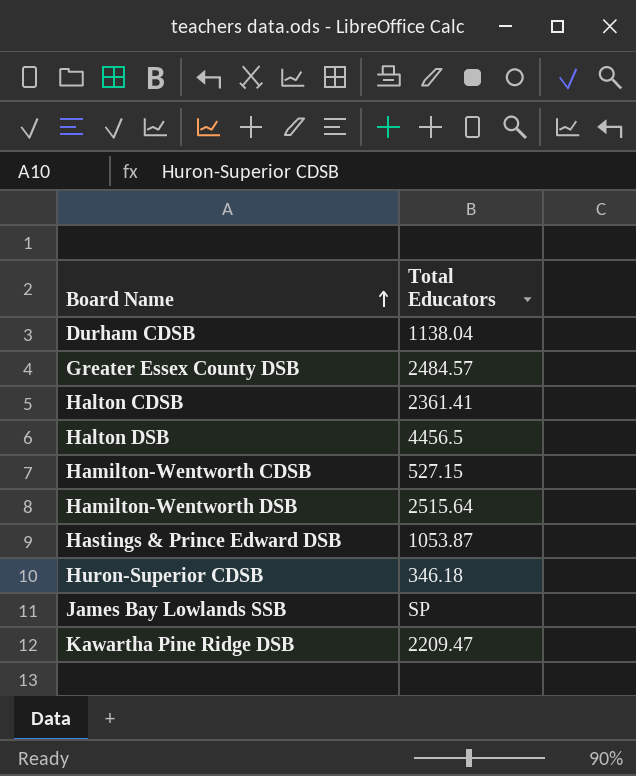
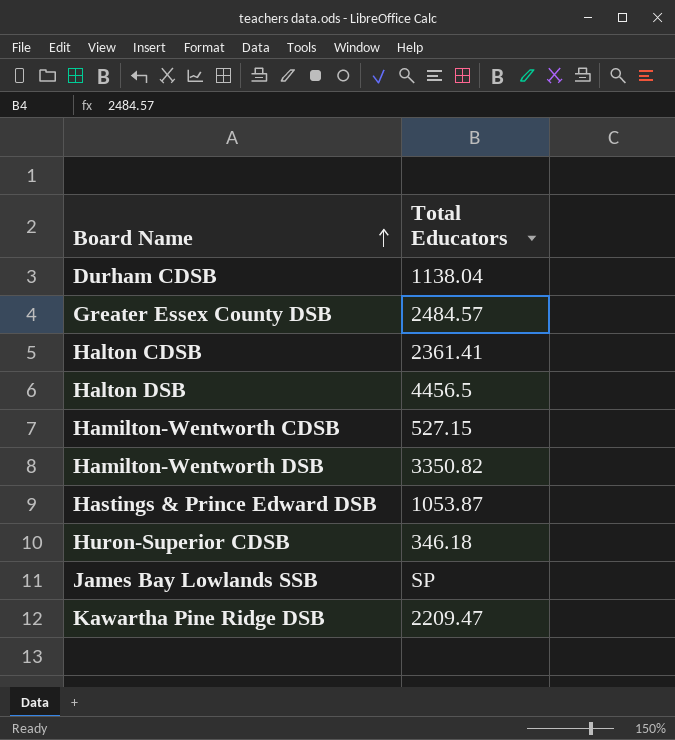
Hamilton-Wentworth DSB | Total Educators: 2515.64 -> 3350.82

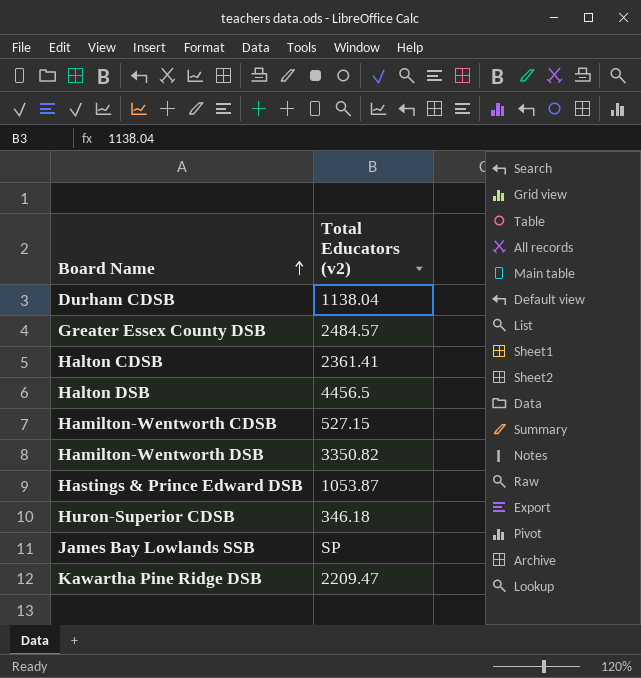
column name: Total Educators -> Total Educators (v2)

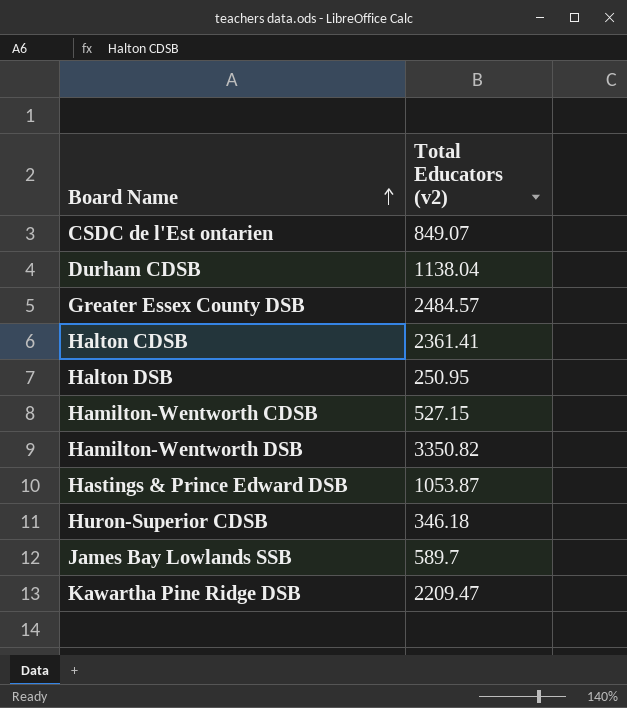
row CSDC de l'Est ontarien: none -> 849.07
Halton DSB | Total Educators (v2): 4456.5 -> 250.95
James Bay Lowlands SSB | Total Educators (v2): SP -> 589.7

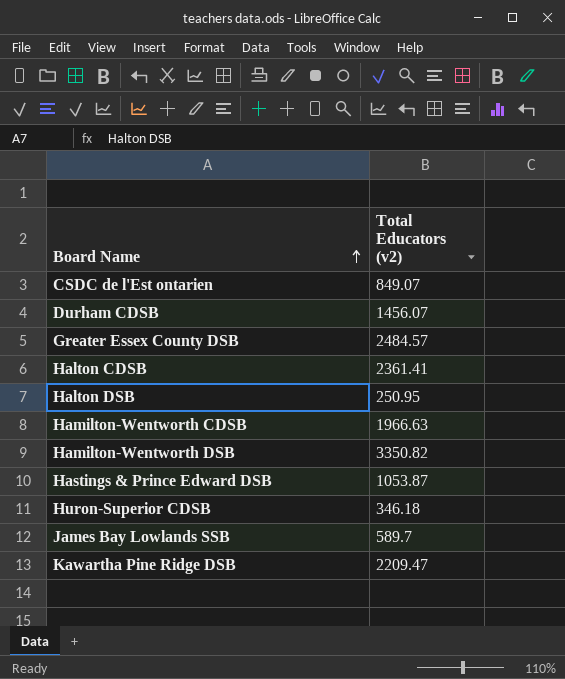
Durham CDSB | Total Educators (v2): 1138.04 -> 1456.07
Hamilton-Wentworth CDSB | Total Educators (v2): 527.15 -> 1966.63

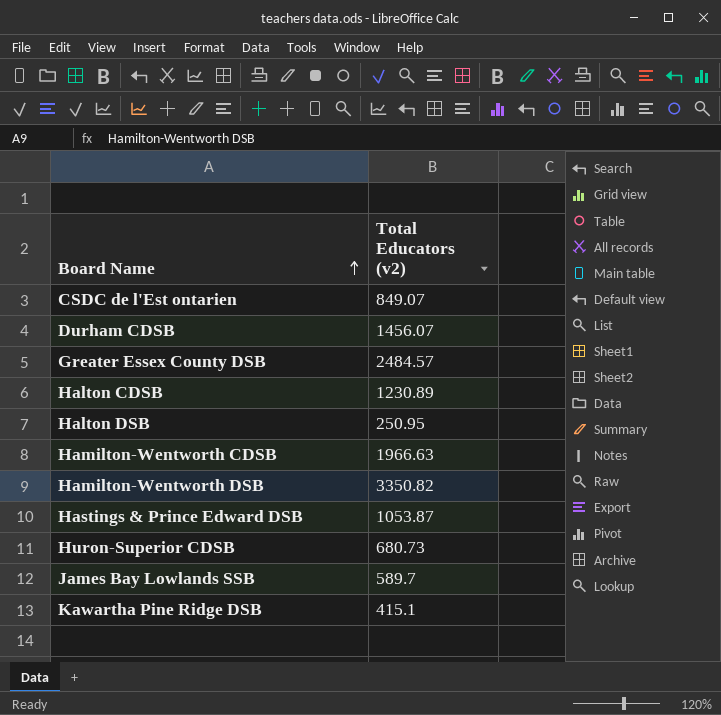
Halton CDSB | Total Educators (v2): 2361.41 -> 1230.89
Huron-Superior CDSB | Total Educators (v2): 346.18 -> 680.73
Kawartha Pine Ridge DSB | Total Educators (v2): 2209.47 -> 415.1

